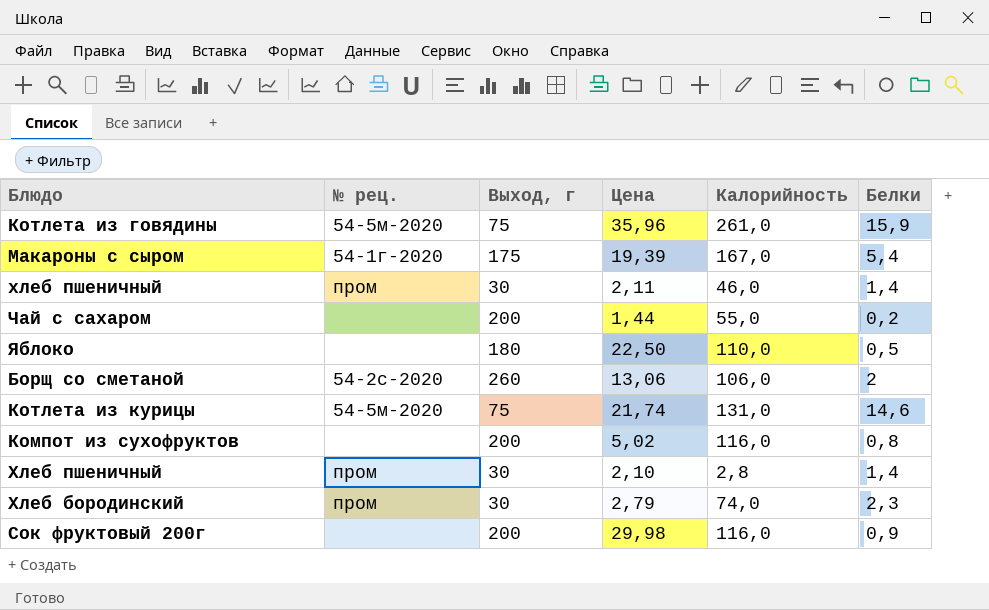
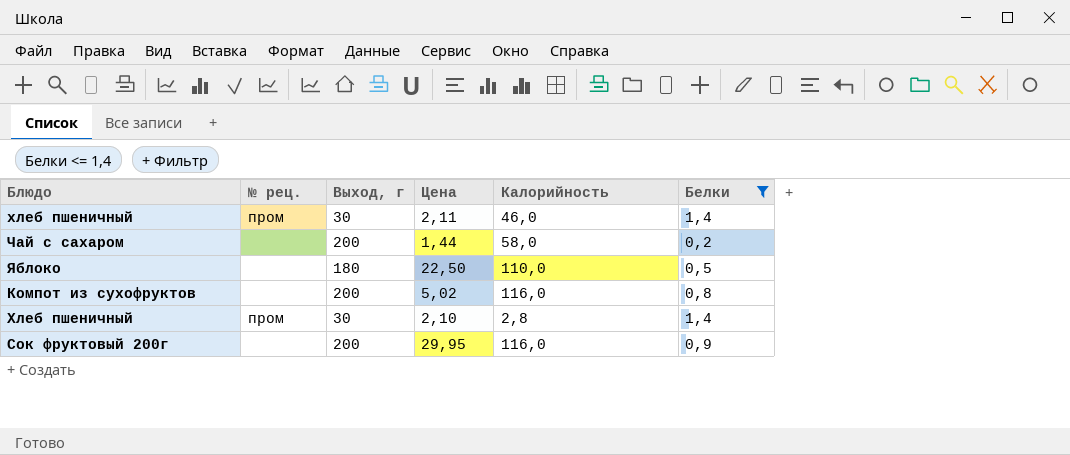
filter: none -> Белки <= 1,4
Чай с сахаром | Калорийность: 55,0 -> 58,0
Сок фруктовый 200г | Цена: 29,98 -> 29,95

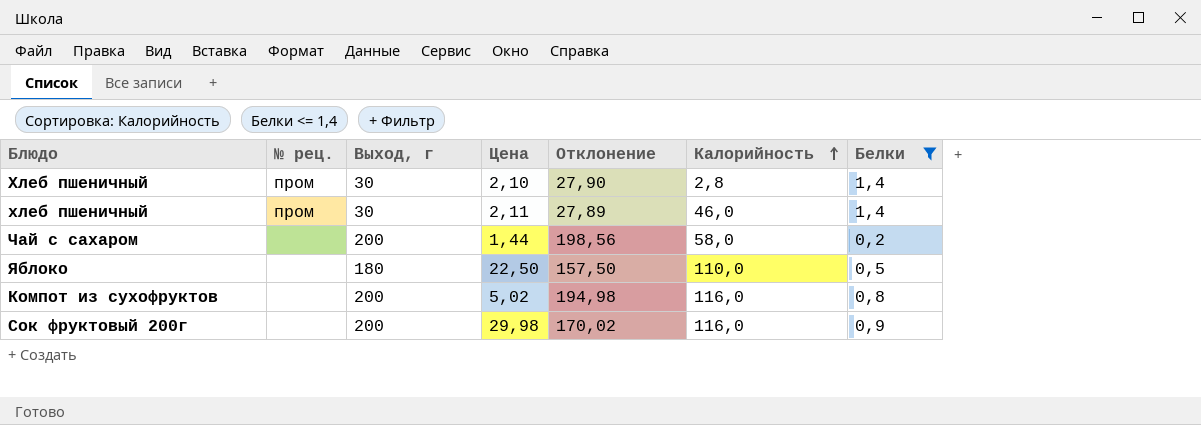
row order: none -> Калорийность ascending
column Отклонение | formula: none -> [Выход, г] - [Цена]
Сок фруктовый 200г | Цена: 29,95 -> 29,98

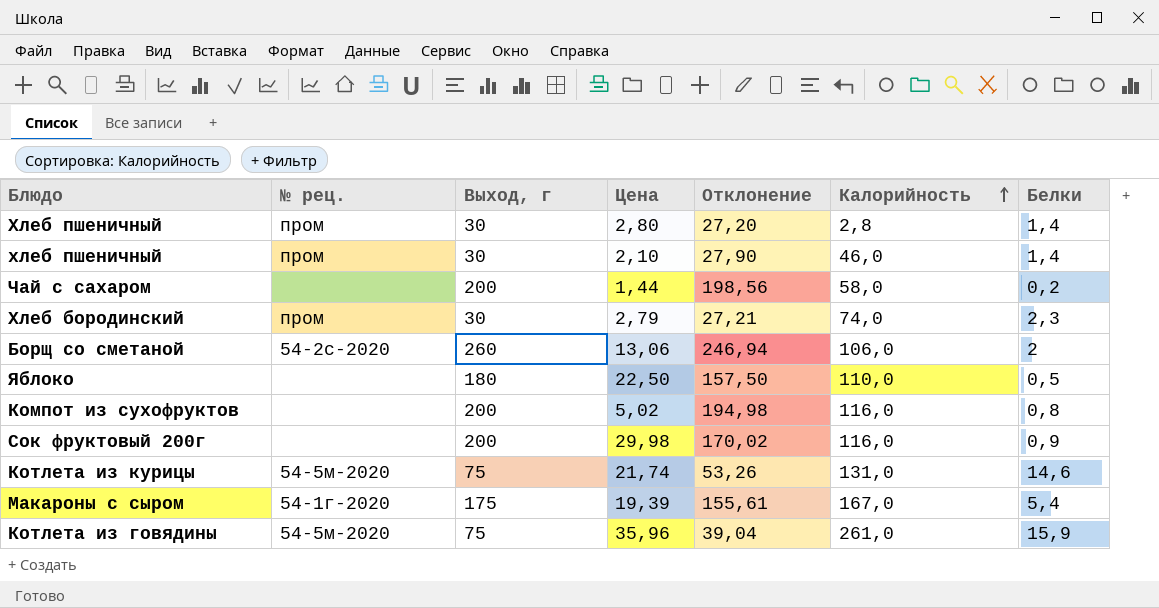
filter: Белки <= 1,4 -> none
Хлеб пшеничный | Цена: 2,10 -> 2,80
Хлеб пшеничный | Отклонение: 27,90 -> 27,20
хлеб пшеничный | Цена: 2,11 -> 2,10
хлеб пшеничный | Отклонение: 27,89 -> 27,90

